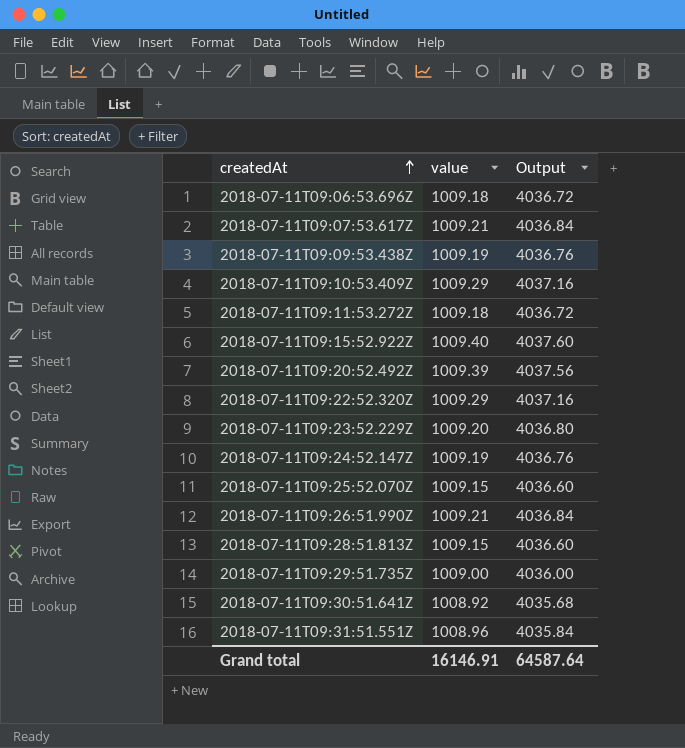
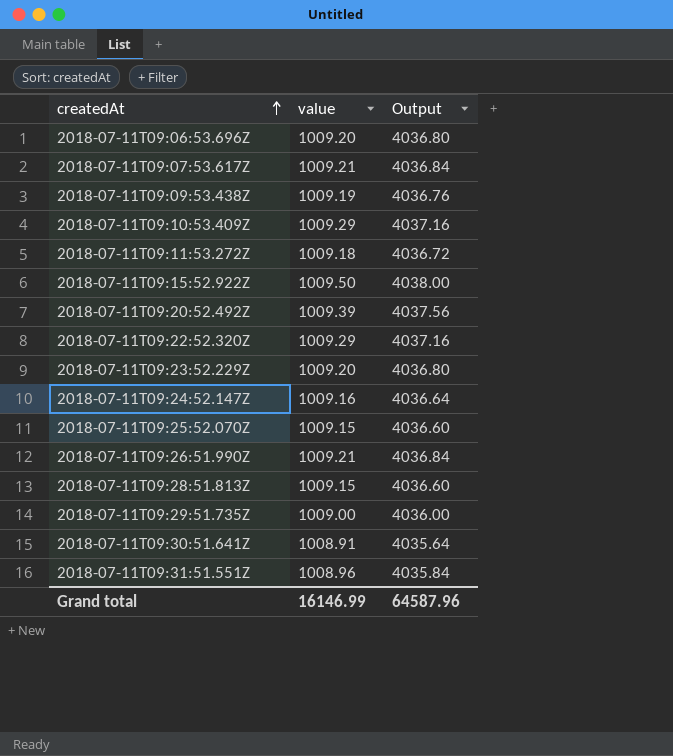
2018-07-11T09:06:53.696Z | value: 1009.18 -> 1009.20
2018-07-11T09:06:53.696Z | Output: 4036.72 -> 4036.80
2018-07-11T09:15:52.922Z | value: 1009.40 -> 1009.50
2018-07-11T09:15:52.922Z | Output: 4037.60 -> 4038.00
2018-07-11T09:24:52.147Z | value: 1009.19 -> 1009.16
2018-07-11T09:24:52.147Z | Output: 4036.76 -> 4036.64
2018-07-11T09:30:51.641Z | value: 1008.92 -> 1008.91
2018-07-11T09:30:51.641Z | Output: 4035.68 -> 4035.64
Grand total | value: 16146.91 -> 16146.99
Grand total | Output: 64587.64 -> 64587.96

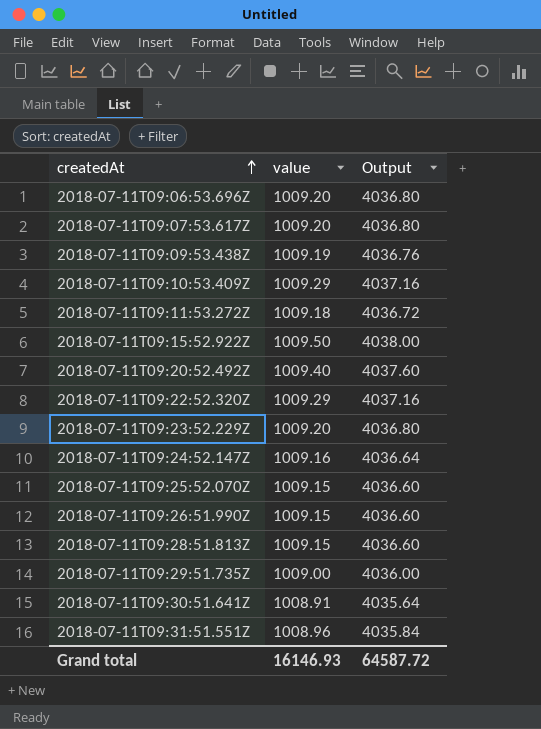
2018-07-11T09:07:53.617Z | value: 1009.21 -> 1009.20
2018-07-11T09:07:53.617Z | Output: 4036.84 -> 4036.80
2018-07-11T09:20:52.492Z | value: 1009.39 -> 1009.40
2018-07-11T09:20:52.492Z | Output: 4037.56 -> 4037.60
2018-07-11T09:26:51.990Z | value: 1009.21 -> 1009.15
2018-07-11T09:26:51.990Z | Output: 4036.84 -> 4036.60
Grand total | value: 16146.99 -> 16146.93
Grand total | Output: 64587.96 -> 64587.72

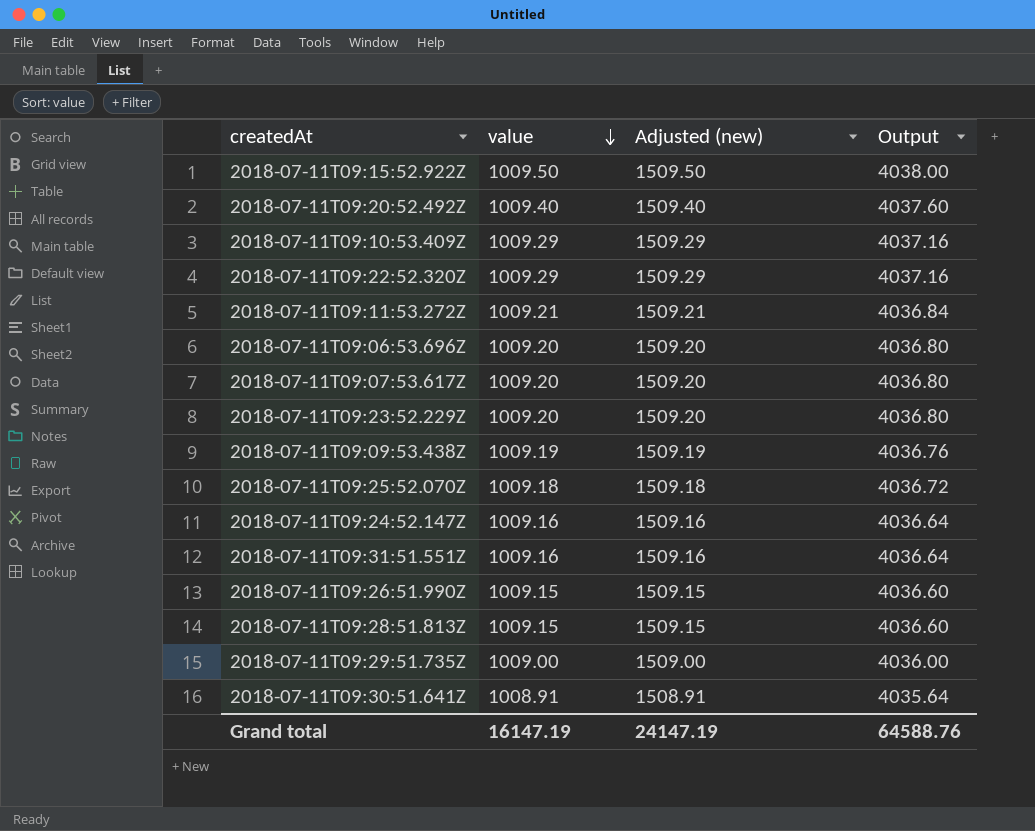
row order: createdAt ascending -> value descending
column Adjusted (new) | formula: none -> [value] + 500
2018-07-11T09:11:53.272Z | value: 1009.18 -> 1009.21
2018-07-11T09:11:53.272Z | Output: 4036.72 -> 4036.84
2018-07-11T09:25:52.070Z | value: 1009.15 -> 1009.18
2018-07-11T09:25:52.070Z | Output: 4036.60 -> 4036.72
2018-07-11T09:31:51.551Z | value: 1008.96 -> 1009.16
2018-07-11T09:31:51.551Z | Output: 4035.84 -> 4036.64
Grand total | value: 16146.93 -> 16147.19
Grand total | Output: 64587.72 -> 64588.76

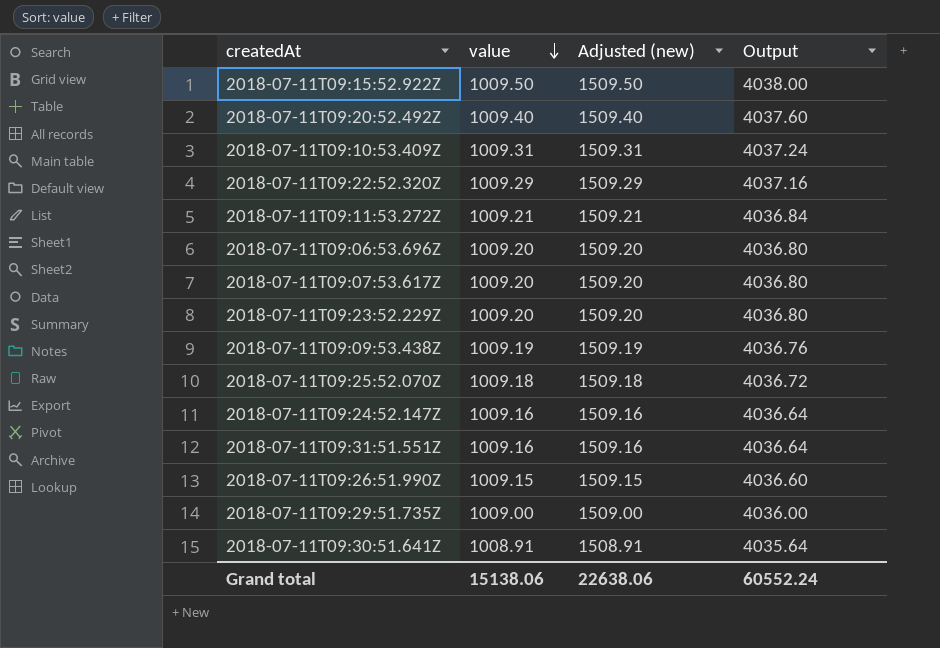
row 2018-07-11T09:28:51.813Z: 1009.15 | 1509.15 | 4036.60 -> none
2018-07-11T09:10:53.409Z | value: 1009.29 -> 1009.31
2018-07-11T09:10:53.409Z | Adjusted (new): 1509.29 -> 1509.31
2018-07-11T09:10:53.409Z | Output: 4037.16 -> 4037.24
Grand total | value: 16147.19 -> 15138.06
Grand total | Adjusted (new): 24147.19 -> 22638.06
Grand total | Output: 64588.76 -> 60552.24

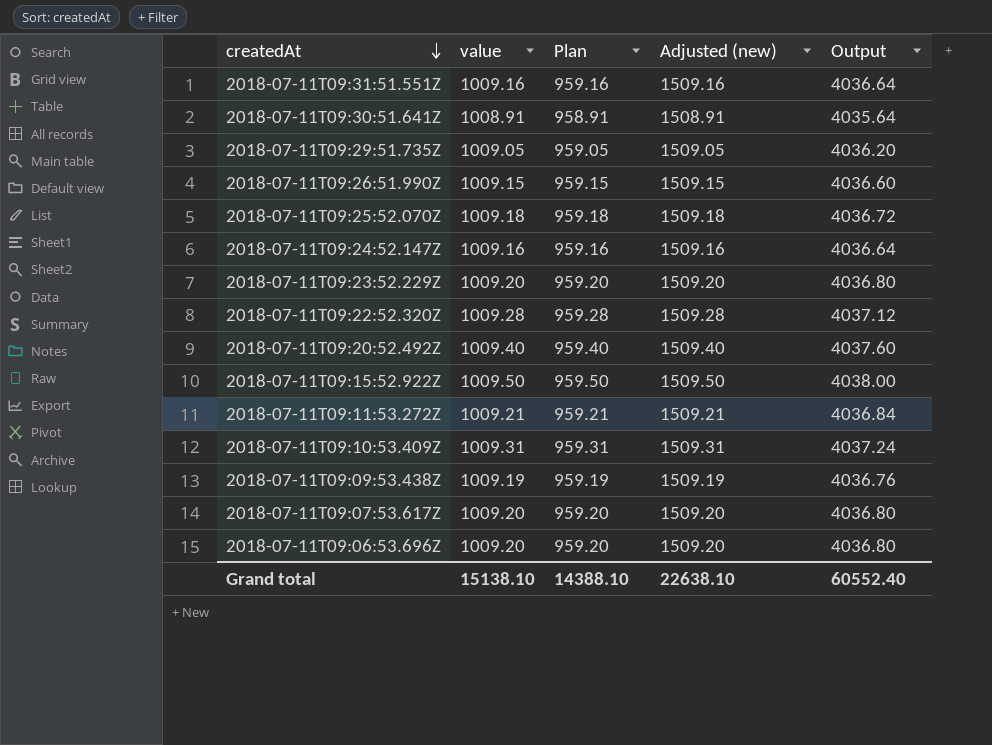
row order: value descending -> createdAt descending
column Plan | formula: none -> [value] - 50
2018-07-11T09:29:51.735Z | value: 1009.00 -> 1009.05
2018-07-11T09:29:51.735Z | Adjusted (new): 1509.00 -> 1509.05
2018-07-11T09:29:51.735Z | Output: 4036.00 -> 4036.20
2018-07-11T09:22:52.320Z | value: 1009.29 -> 1009.28
2018-07-11T09:22:52.320Z | Adjusted (new): 1509.29 -> 1509.28
2018-07-11T09:22:52.320Z | Output: 4037.16 -> 4037.12
Grand total | value: 15138.06 -> 15138.10
Grand total | Adjusted (new): 22638.06 -> 22638.10
Grand total | Output: 60552.24 -> 60552.40

